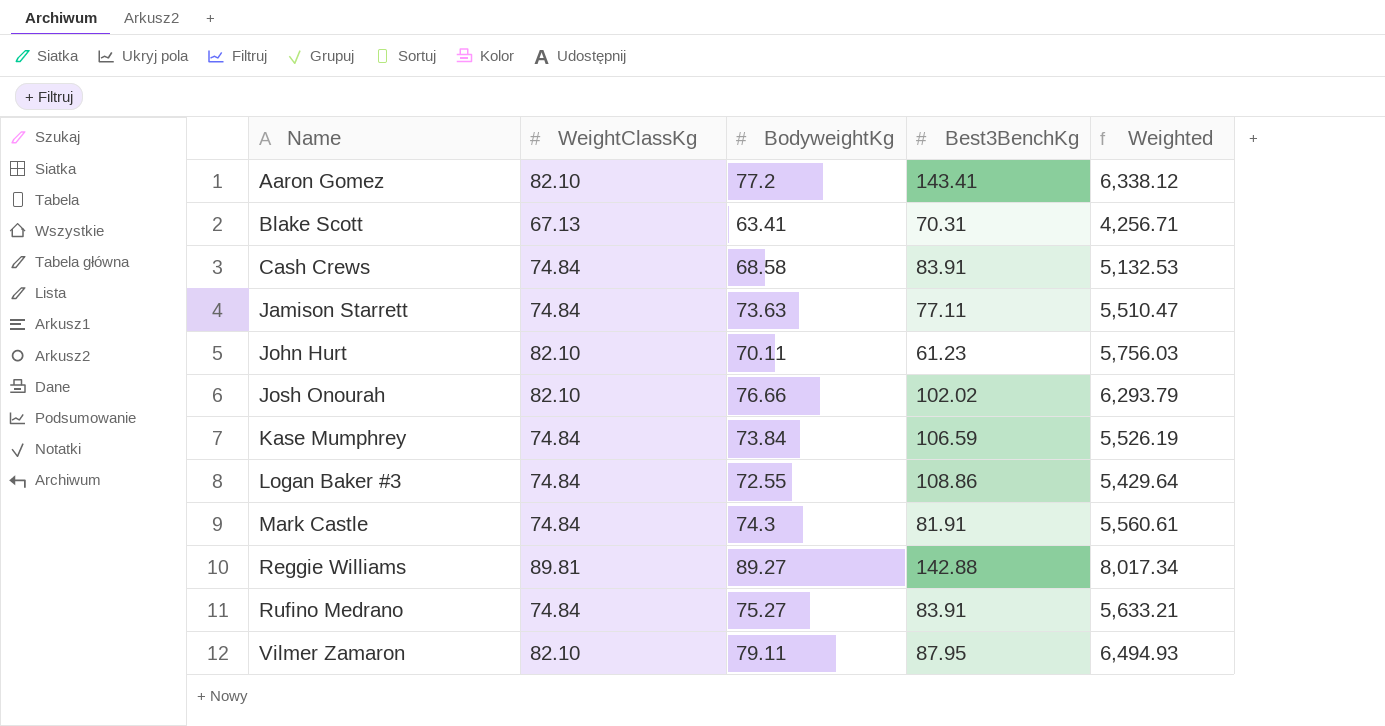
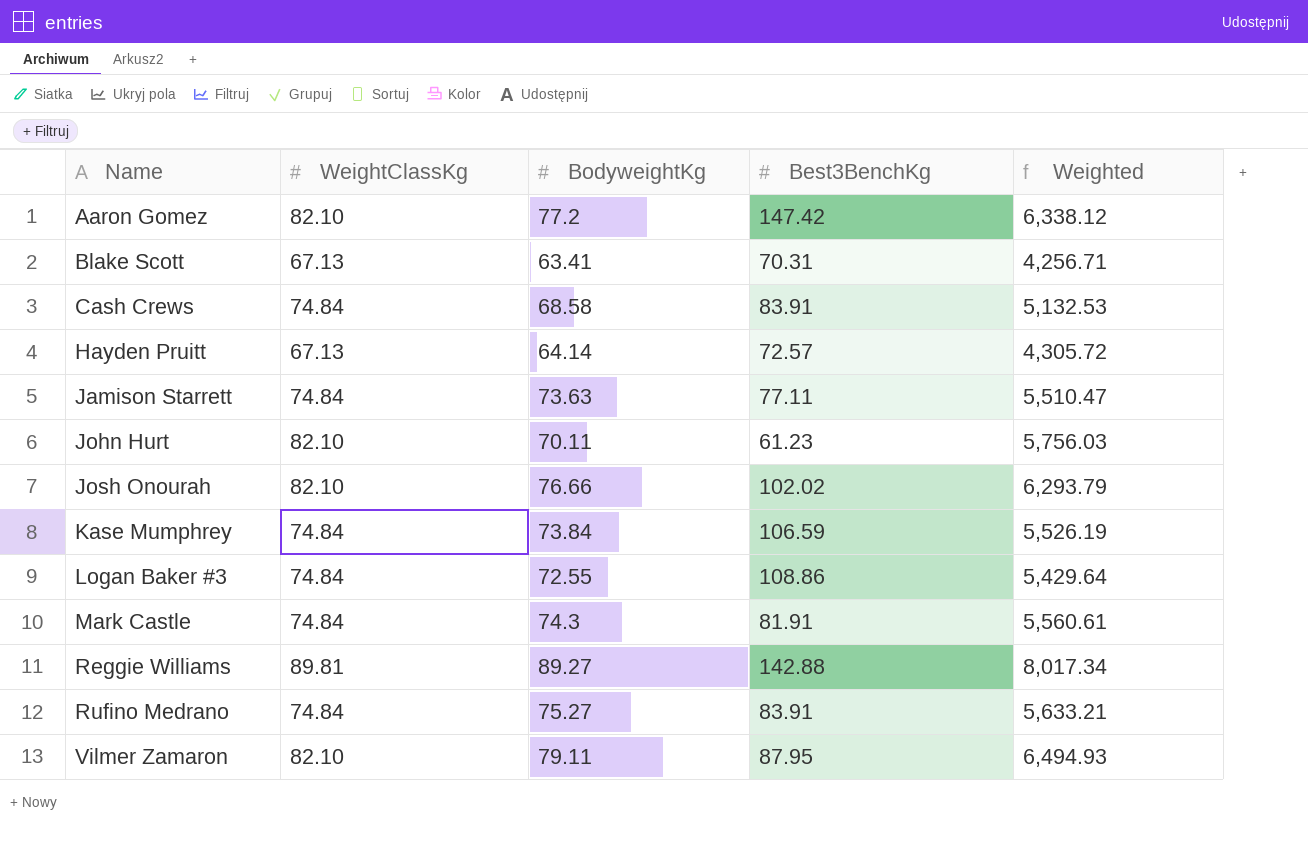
Aaron Gomez | Best3BenchKg: 143.41 -> 147.42
row Hayden Pruitt: none -> 67.13 | 64.14 | 72.57 | 4,305.72

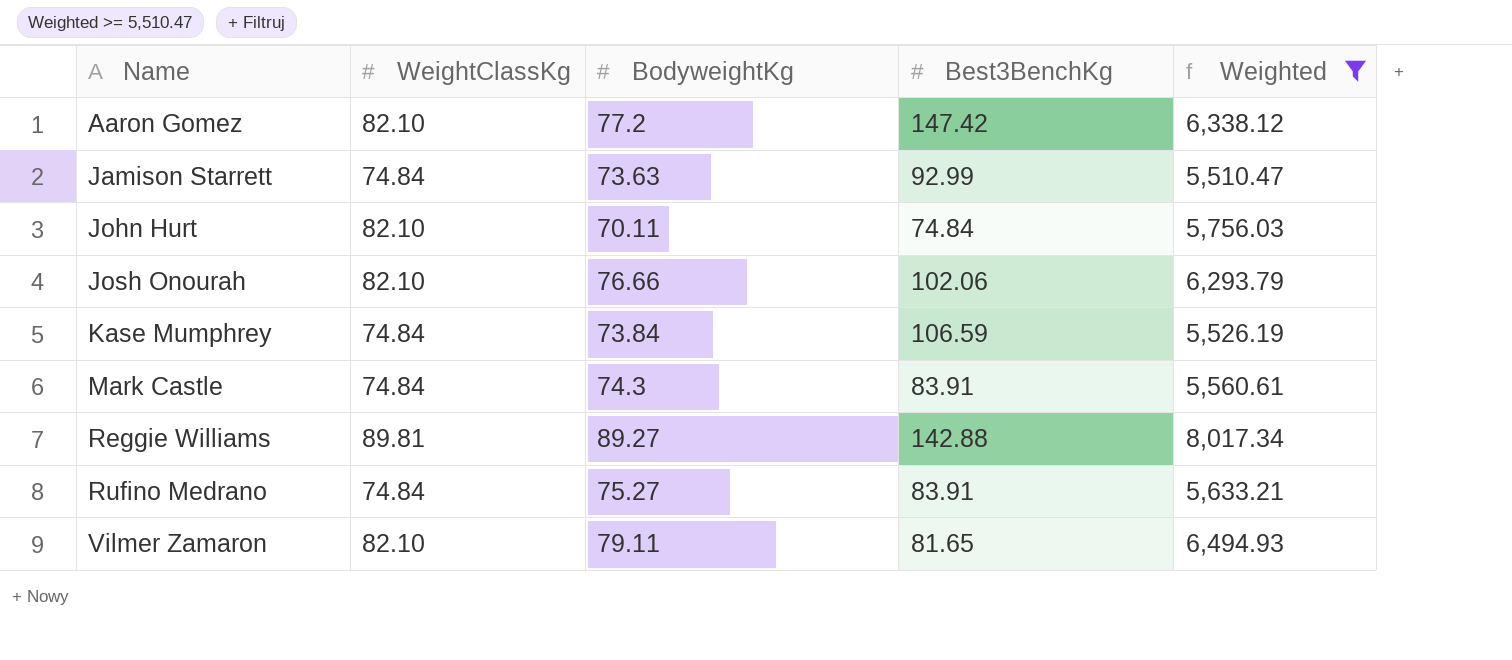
filter: none -> Weighted >= 5,510.47
Jamison Starrett | Best3BenchKg: 77.11 -> 92.99
John Hurt | Best3BenchKg: 61.23 -> 74.84
Josh Onourah | Best3BenchKg: 102.02 -> 102.06
Mark Castle | Best3BenchKg: 81.91 -> 83.91
Vilmer Zamaron | Best3BenchKg: 87.95 -> 81.65

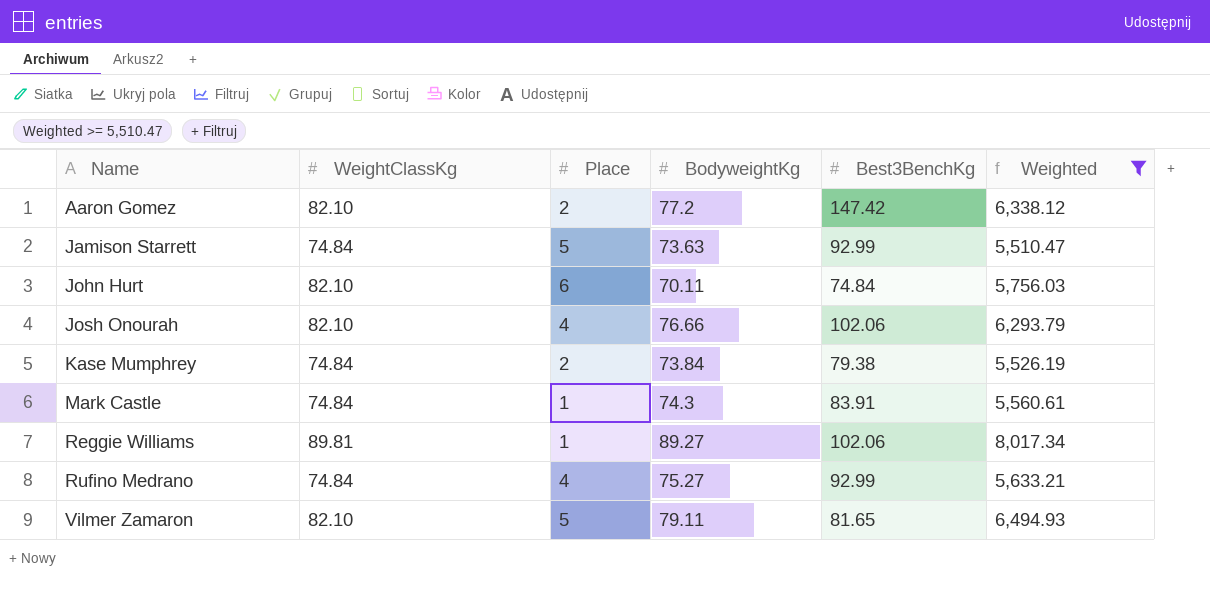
column Place | position: none -> 3
Kase Mumphrey | Best3BenchKg: 106.59 -> 79.38
Reggie Williams | Best3BenchKg: 142.88 -> 102.06
Rufino Medrano | Best3BenchKg: 83.91 -> 92.99

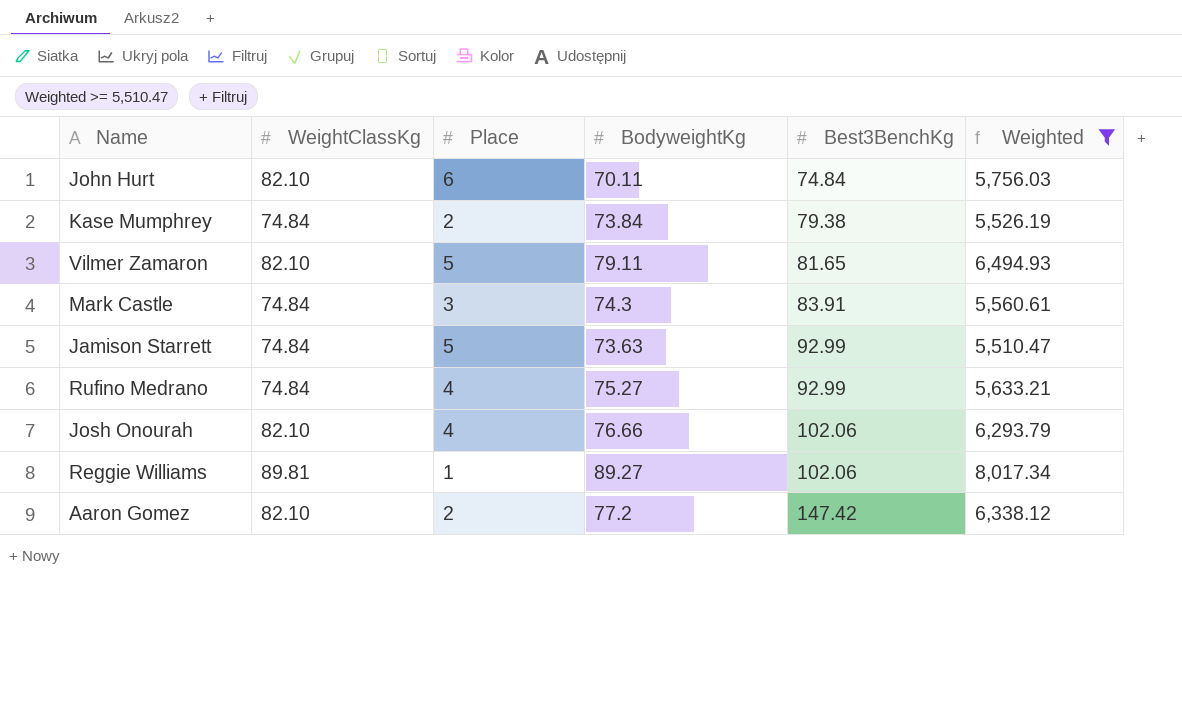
row order: Name ascending -> Best3BenchKg ascending
Mark Castle | Place: 1 -> 3

